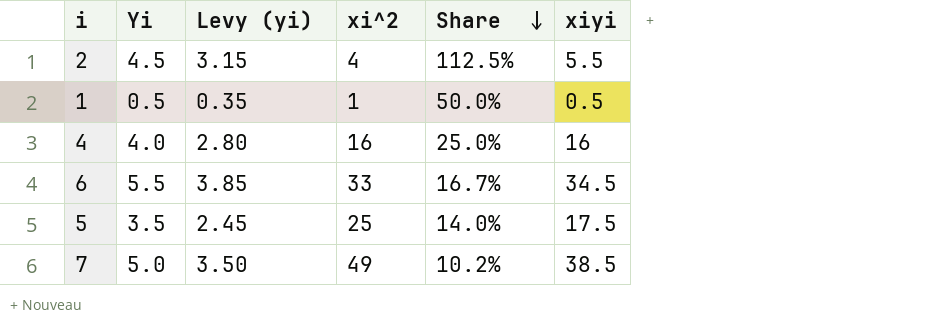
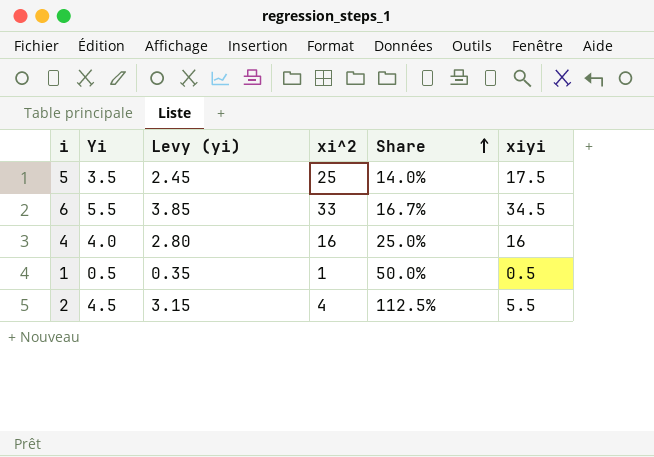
row order: Share descending -> Share ascending
row 7: 5.0 | 3.50 | 49 | 10.2% | 38.5 -> none

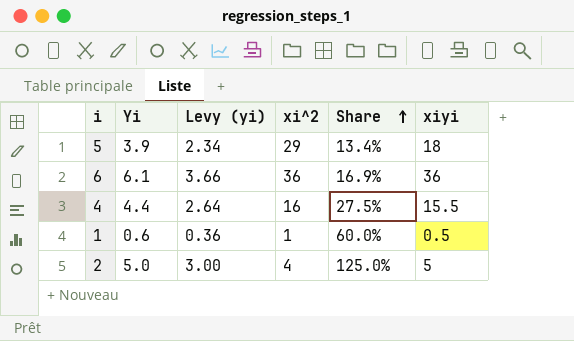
column Levy (yi) | formula: [Yi] * 0.7 -> [Yi] * 0.6
5 | Yi: 3.5 -> 3.9
5 | xi^2: 25 -> 29
5 | Share: 14.0% -> 13.4%
5 | xiyi: 17.5 -> 18
6 | Yi: 5.5 -> 6.1
6 | xi^2: 33 -> 36
6 | Share: 16.7% -> 16.9%
6 | xiyi: 34.5 -> 36
4 | Yi: 4.0 -> 4.4
4 | Share: 25.0% -> 27.5%
4 | xiyi: 16 -> 15.5
1 | Yi: 0.5 -> 0.6
1 | Share: 50.0% -> 60.0%
2 | Yi: 4.5 -> 5.0
2 | Share: 112.5% -> 125.0%
2 | xiyi: 5.5 -> 5

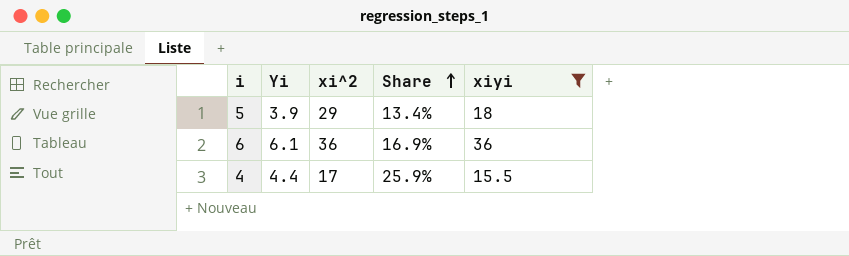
filter: none -> xiyi >= 15.5
column Levy (yi) | formula: [Yi] * 0.6 -> none
4 | xi^2: 16 -> 17
4 | Share: 27.5% -> 25.9%

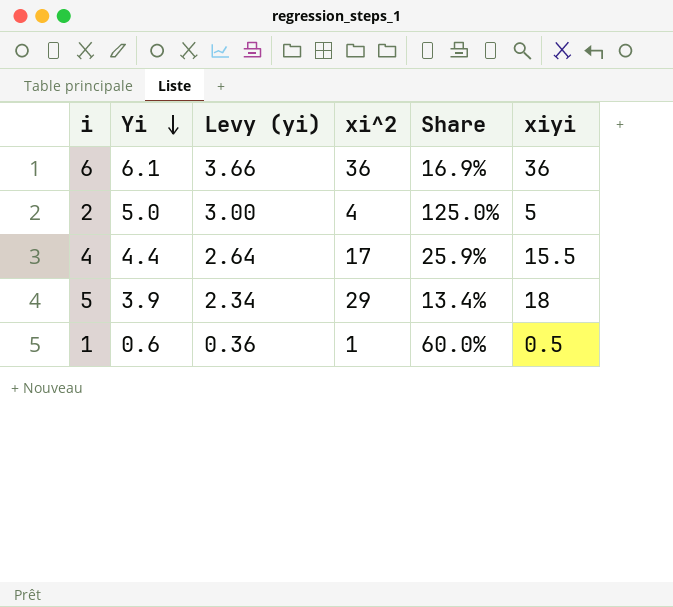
filter: xiyi >= 15.5 -> none
row order: Share ascending -> Yi descending
column Levy (yi) | formula: none -> [Yi] * 0.6

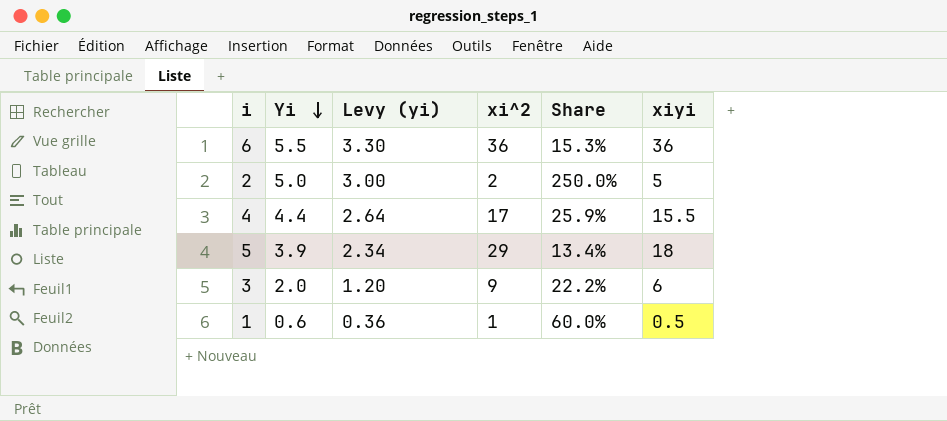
6 | Yi: 6.1 -> 5.5
6 | Levy (yi): 3.66 -> 3.30
6 | Share: 16.9% -> 15.3%
2 | xi^2: 4 -> 2
2 | Share: 125.0% -> 250.0%
row 3: none -> 2.0 | 1.20 | 9 | 22.2% | 6

